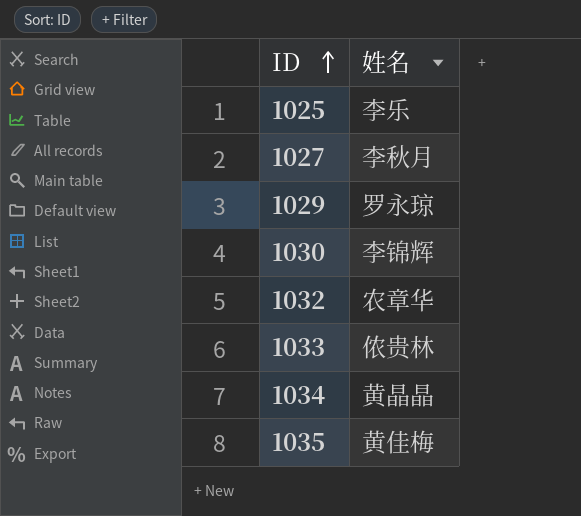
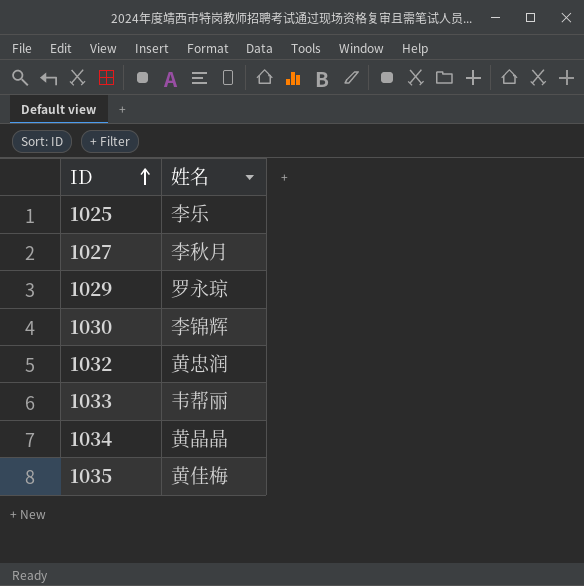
1032 | 姓名: 农章华 -> 黄忠润
1033 | 姓名: 侬贵林 -> 韦帮丽

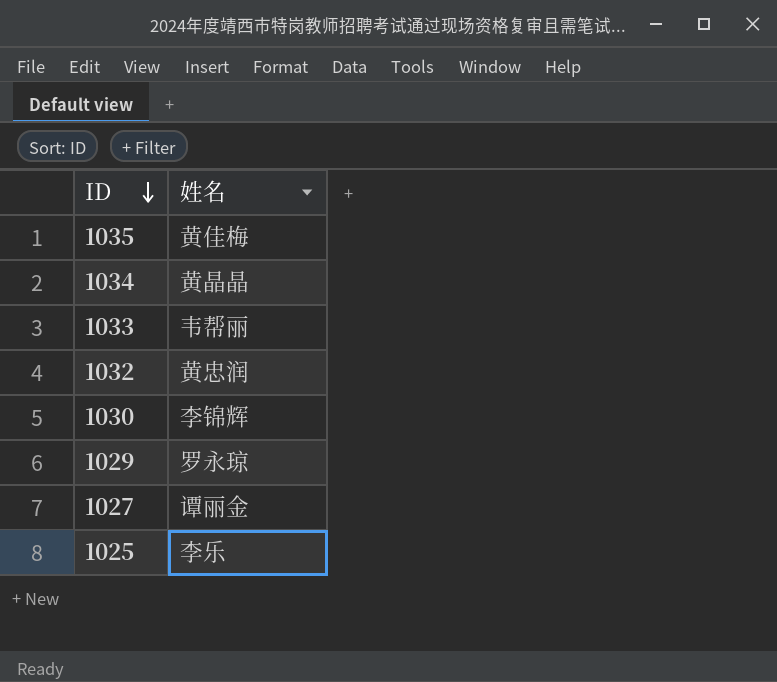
row order: ID ascending -> ID descending
1027 | 姓名: 李秋月 -> 谭丽金

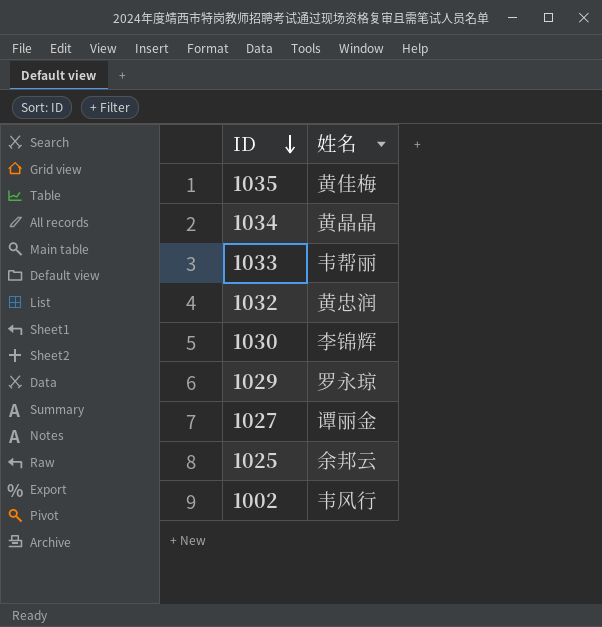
1025 | 姓名: 李乐 -> 余邦云
row 1002: none -> 韦风行

